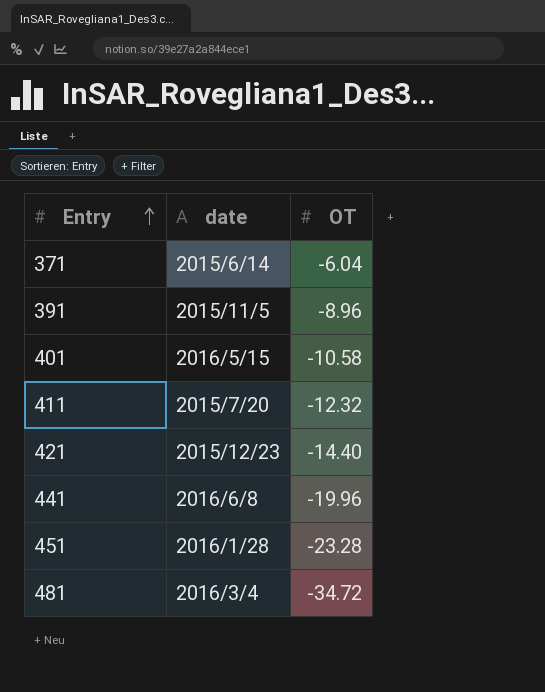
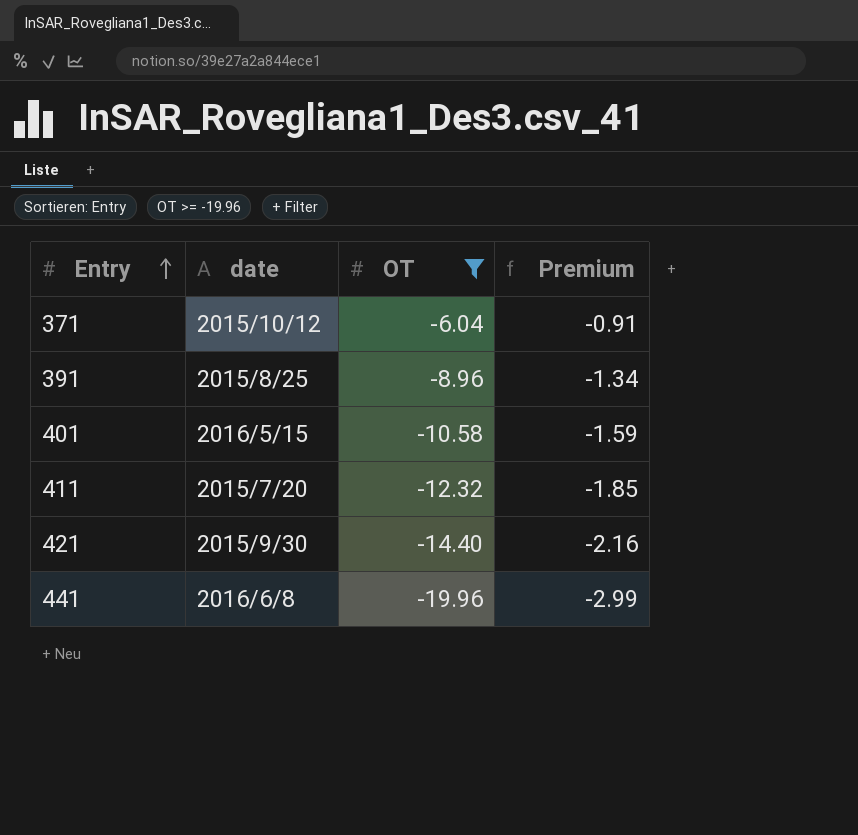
filter: none -> OT >= -19.96
column Premium | formula: none -> [OT] * 0.15
371 | date: 2015/6/14 -> 2015/10/12
391 | date: 2015/11/5 -> 2015/8/25
421 | date: 2015/12/23 -> 2015/9/30

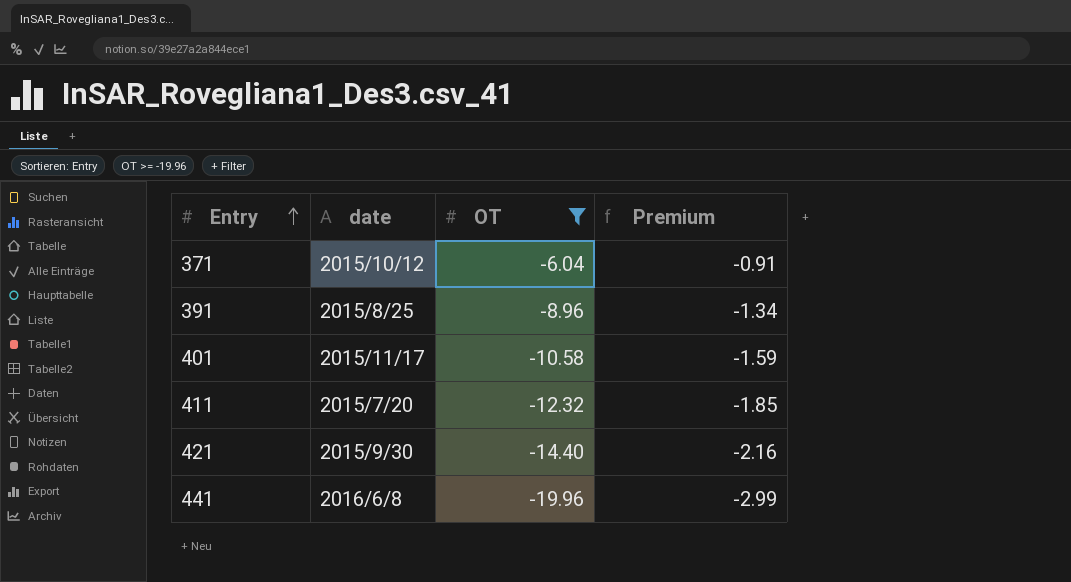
401 | date: 2016/5/15 -> 2015/11/17

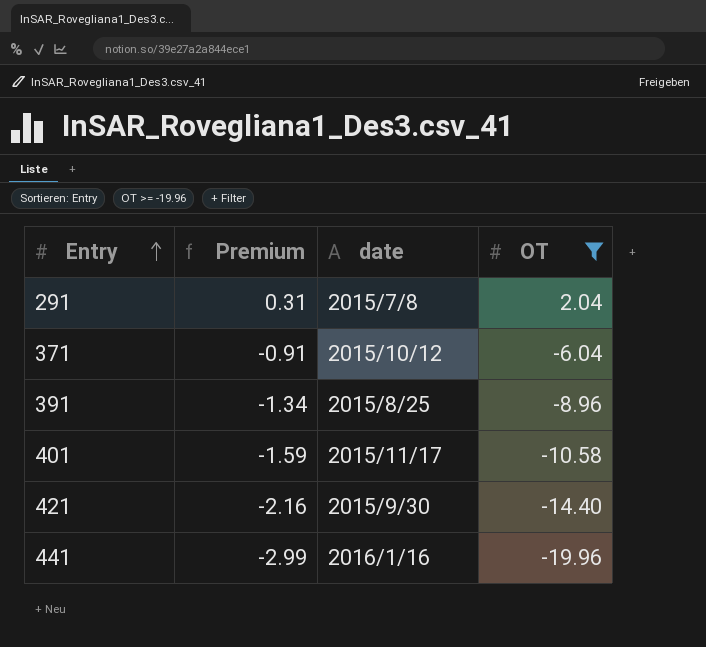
column Premium | position: 4 -> 2
row 411: 2015/7/20 | -12.32 | -1.85 -> none
row 291: none -> 0.31 | 2015/7/8 | 2.04
441 | date: 2016/6/8 -> 2016/1/16

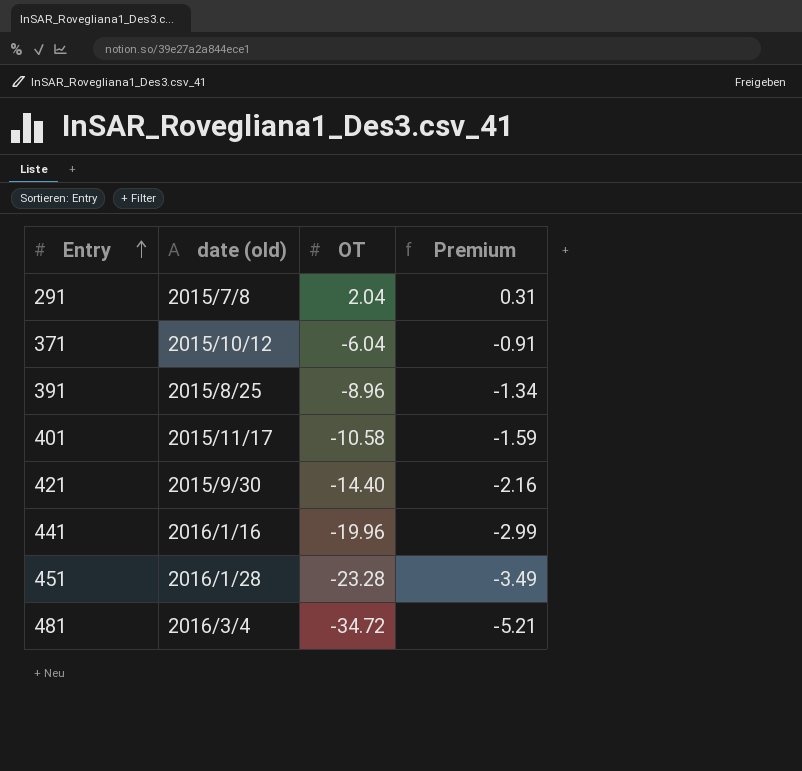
filter: OT >= -19.96 -> none
column name: date -> date (old)
column Premium | position: 2 -> 4

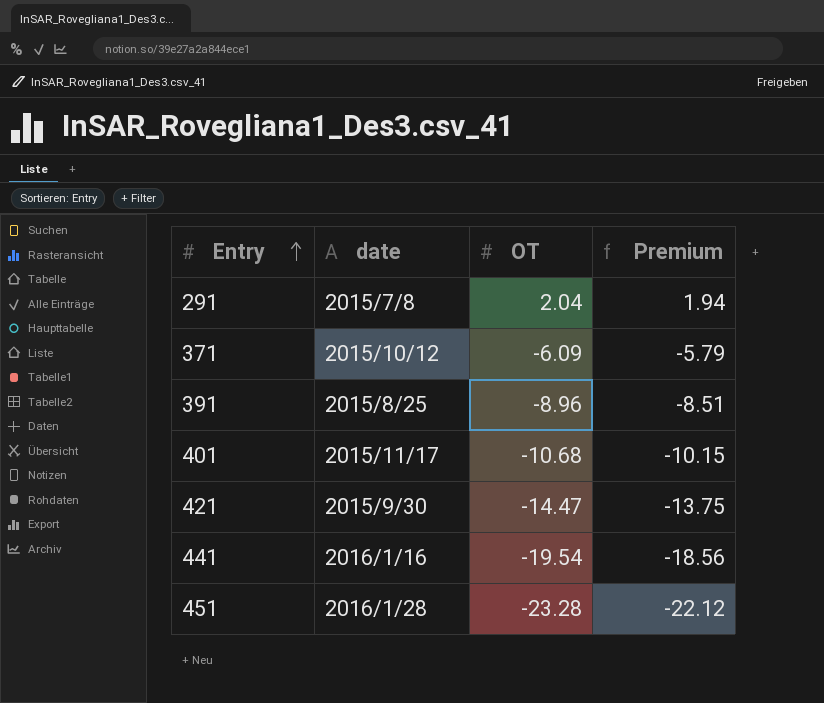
column name: date (old) -> date
column Premium | formula: [OT] * 0.15 -> [OT] * 0.95
row 481: 2016/3/4 | -34.72 | -5.21 -> none
371 | OT: -6.04 -> -6.09
401 | OT: -10.58 -> -10.68
421 | OT: -14.40 -> -14.47
441 | OT: -19.96 -> -19.54

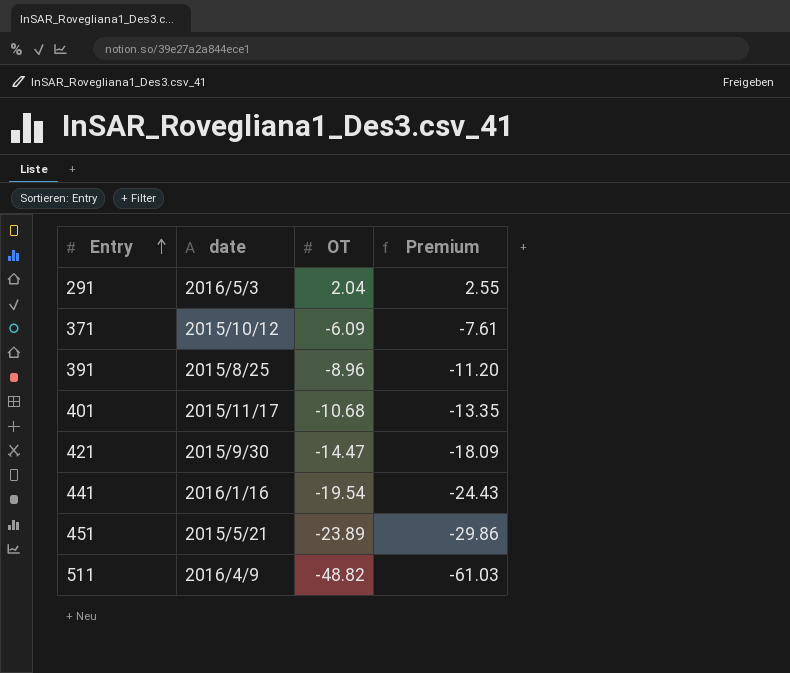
column Premium | formula: [OT] * 0.95 -> [OT] * 1.25
291 | date: 2015/7/8 -> 2016/5/3
451 | date: 2016/1/28 -> 2015/5/21
451 | OT: -23.28 -> -23.89
row 511: none -> 2016/4/9 | -48.82 | -61.03

